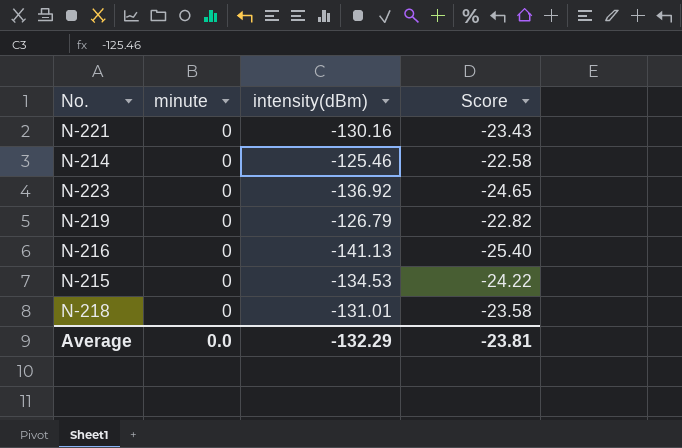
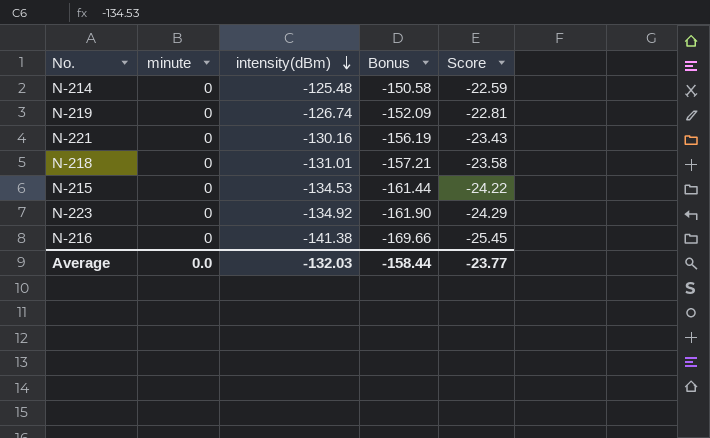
row order: none -> intensity(dBm) descending
column Bonus | formula: none -> [intensity(dBm)] * 1.2
N-214 | intensity(dBm): -125.46 -> -125.48
N-214 | Score: -22.58 -> -22.59
N-219 | intensity(dBm): -126.79 -> -126.74
N-219 | Score: -22.82 -> -22.81
N-223 | intensity(dBm): -136.92 -> -134.92
N-223 | Score: -24.65 -> -24.29
N-216 | intensity(dBm): -141.13 -> -141.38
N-216 | Score: -25.40 -> -25.45
Average | intensity(dBm): -132.29 -> -132.03
Average | Score: -23.81 -> -23.77

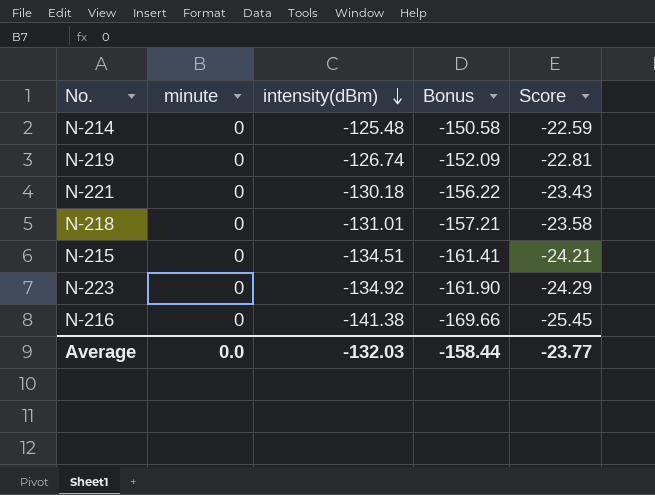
N-221 | intensity(dBm): -130.16 -> -130.18
N-221 | Bonus: -156.19 -> -156.22
N-215 | intensity(dBm): -134.53 -> -134.51
N-215 | Bonus: -161.44 -> -161.41
N-215 | Score: -24.22 -> -24.21

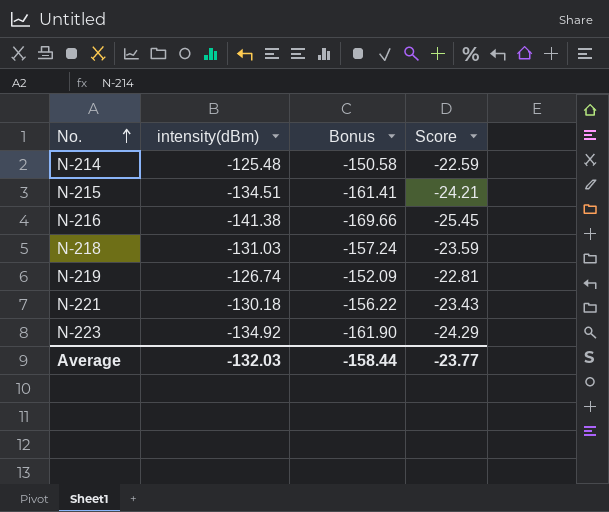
row order: intensity(dBm) descending -> No. ascending
column minute | position: 2 -> none
N-218 | intensity(dBm): -131.01 -> -131.03
N-218 | Bonus: -157.21 -> -157.24
N-218 | Score: -23.58 -> -23.59

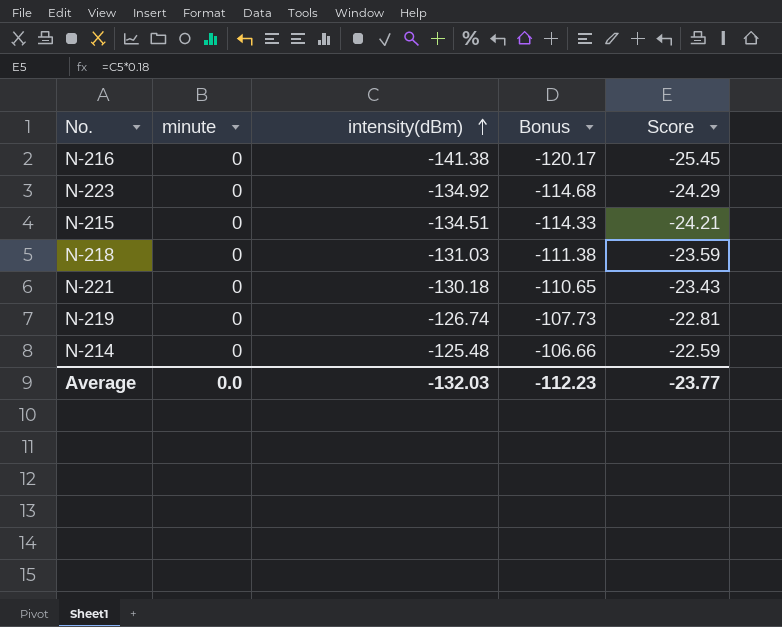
row order: No. ascending -> intensity(dBm) ascending
column minute | position: none -> 2
column Bonus | formula: [intensity(dBm)] * 1.2 -> [intensity(dBm)] * 0.85
Average | Bonus: -158.44 -> -112.23

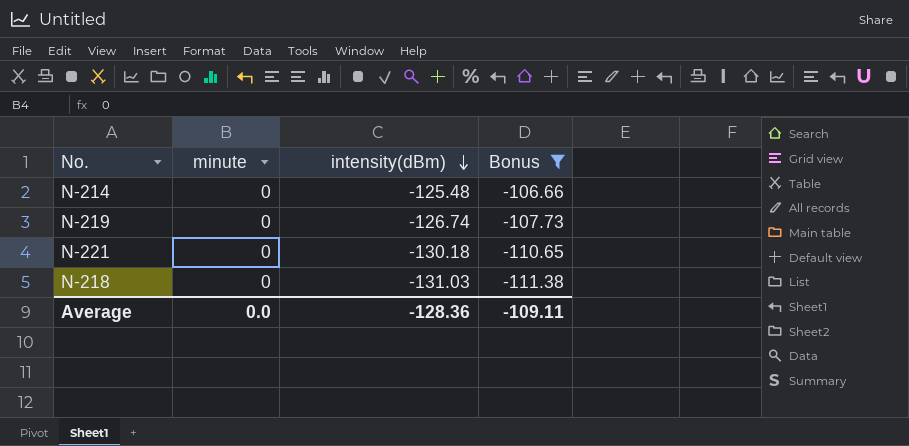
filter: none -> Bonus >= -111.38
row order: intensity(dBm) ascending -> intensity(dBm) descending
column Score | formula: [intensity(dBm)] * 0.18 -> none
Average | intensity(dBm): -132.03 -> -128.36
Average | Bonus: -112.23 -> -109.11

